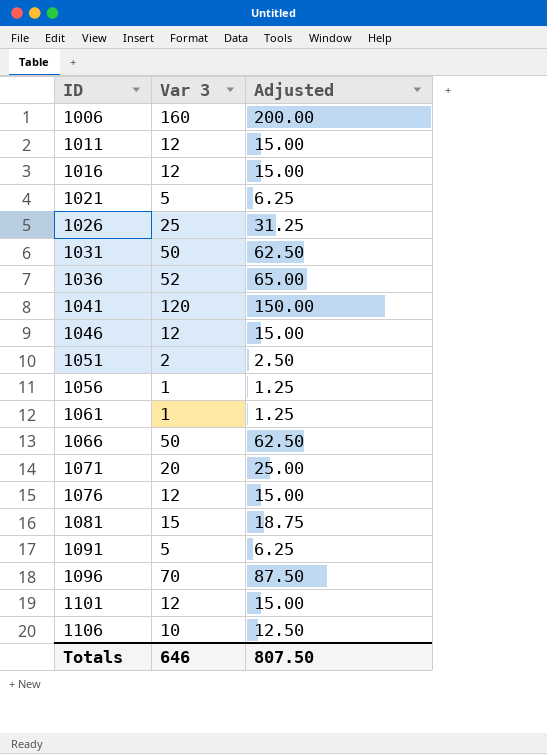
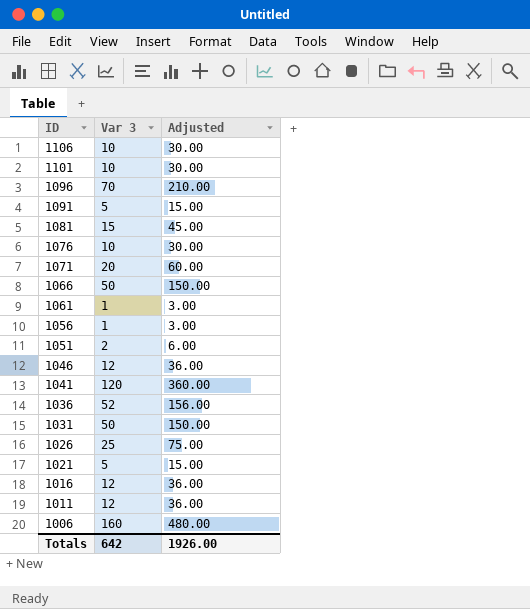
row order: ID ascending -> ID descending
column Adjusted | formula: [Var 3] * 1.25 -> [Var 3] * 3
1101 | Var 3: 12 -> 10
1076 | Var 3: 12 -> 10
Totals | Var 3: 646 -> 642
Totals | Adjusted: 807.50 -> 1926.00

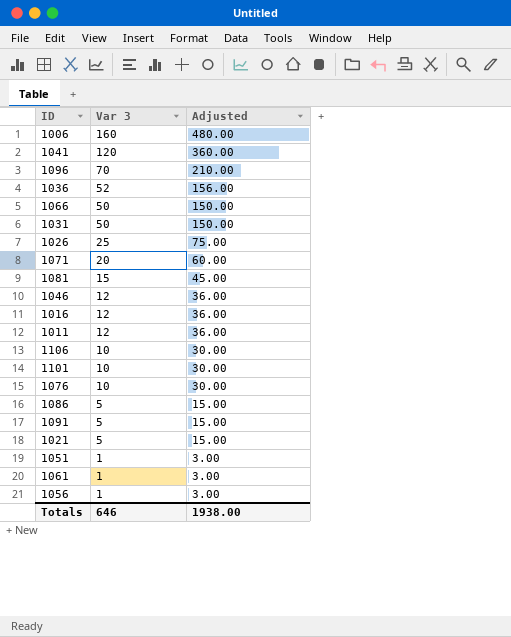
row order: ID descending -> Var 3 descending
row 1086: none -> 5 | 15.00
1051 | Var 3: 2 -> 1
1051 | Adjusted: 6.00 -> 3.00
Totals | Var 3: 642 -> 646
Totals | Adjusted: 1926.00 -> 1938.00

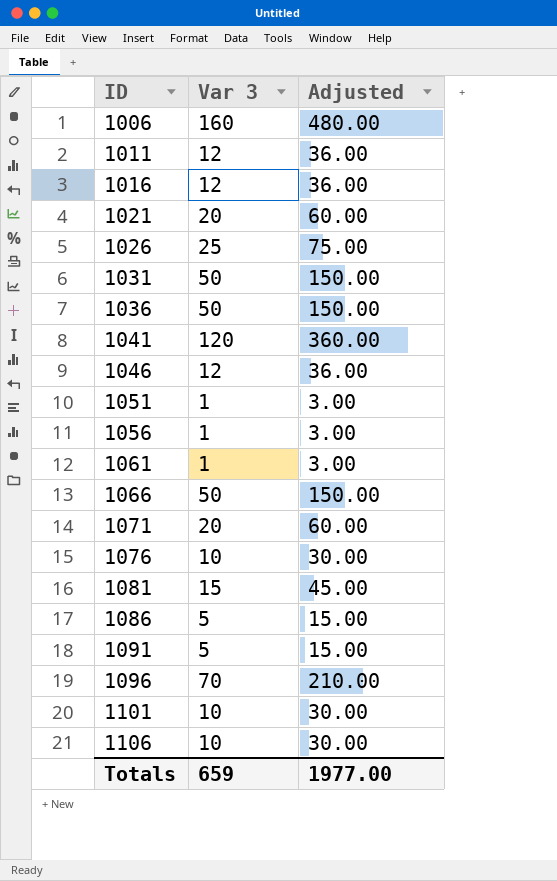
row order: Var 3 descending -> ID ascending
1021 | Var 3: 5 -> 20
1021 | Adjusted: 15.00 -> 60.00
1036 | Var 3: 52 -> 50
1036 | Adjusted: 156.00 -> 150.00
Totals | Var 3: 646 -> 659
Totals | Adjusted: 1938.00 -> 1977.00

